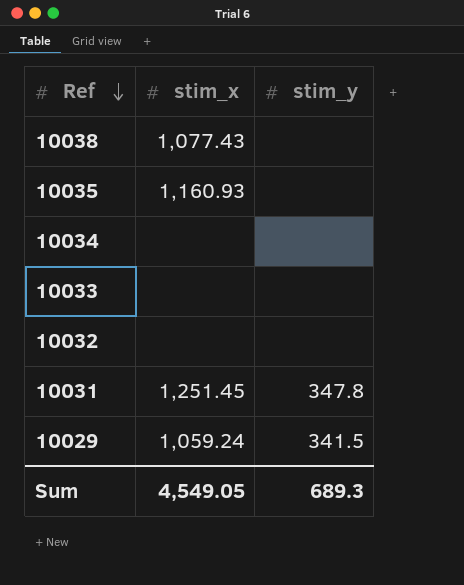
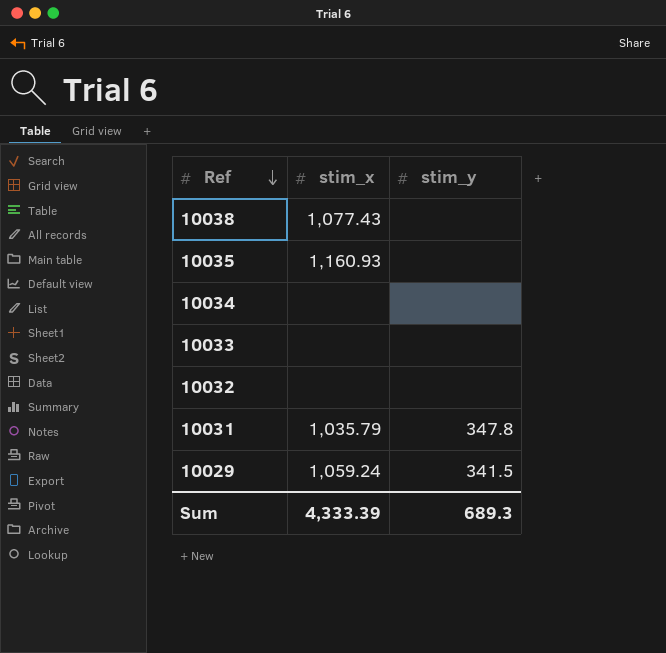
10031 | stim_x: 1,251.45 -> 1,035.79
Sum | stim_x: 4,549.05 -> 4,333.39

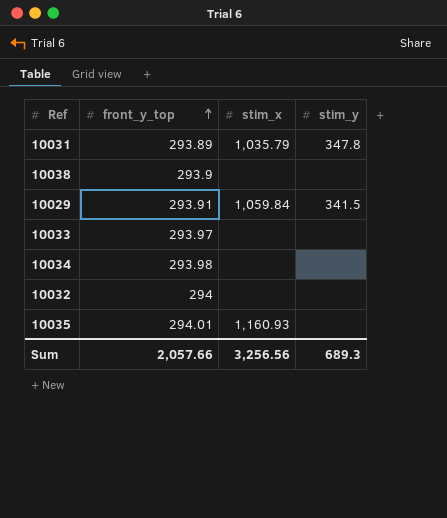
row order: Ref descending -> front_y_top ascending
column front_y_top | position: none -> 2
10038 | stim_x: 1,077.43 -> none
10029 | stim_x: 1,059.24 -> 1,059.84
Sum | stim_x: 4,333.39 -> 3,256.56

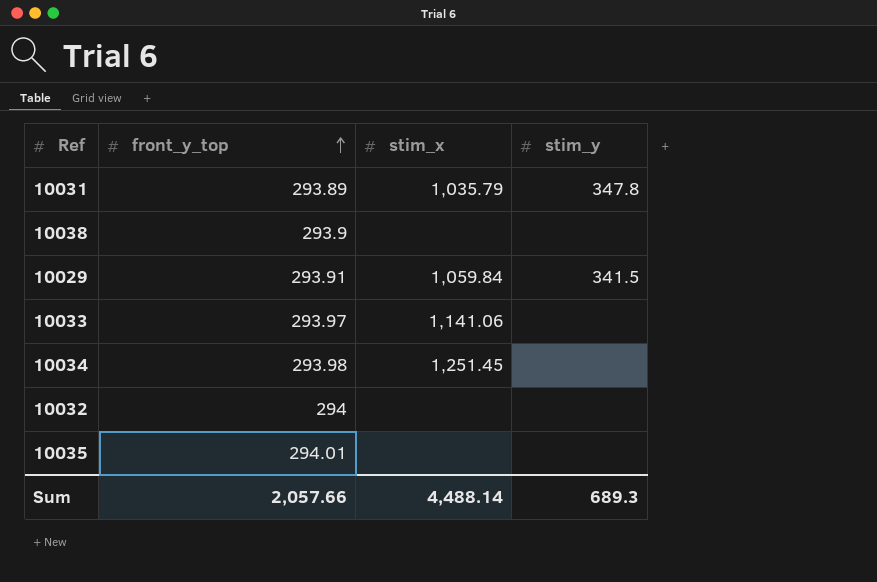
10033 | stim_x: none -> 1,141.06
10034 | stim_x: none -> 1,251.45
10035 | stim_x: 1,160.93 -> none
Sum | stim_x: 3,256.56 -> 4,488.14

